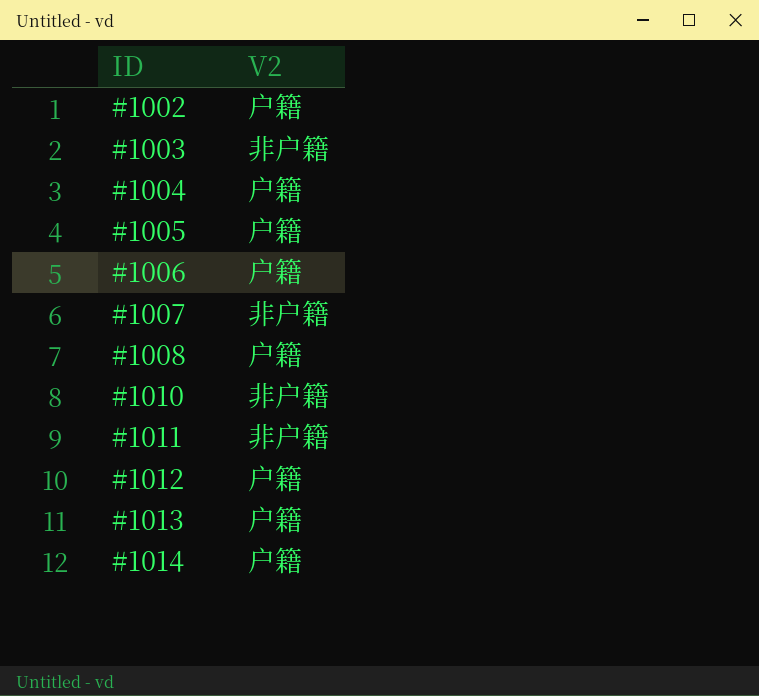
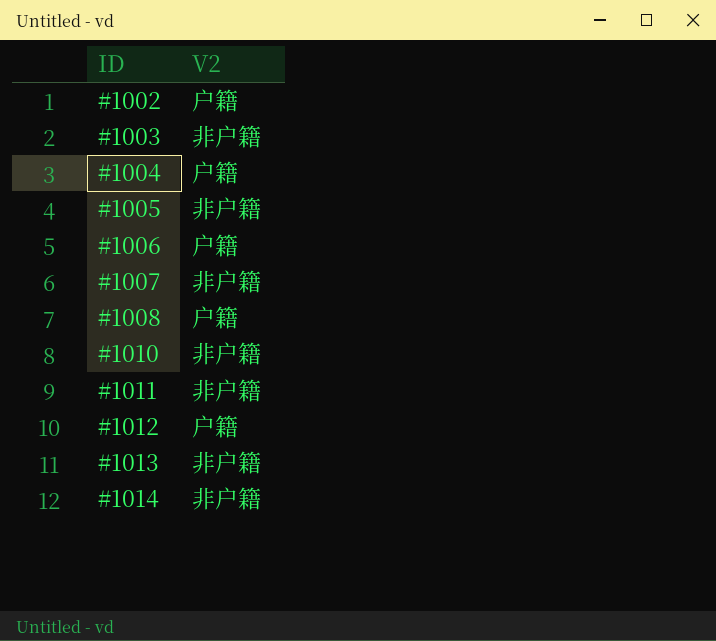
#1005 | V2: 户籍 -> 非户籍
#1013 | V2: 户籍 -> 非户籍
#1014 | V2: 户籍 -> 非户籍

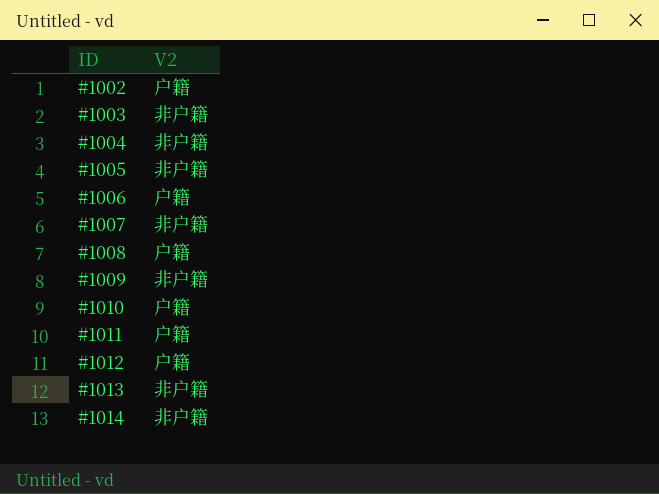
#1004 | V2: 户籍 -> 非户籍
row #1009: none -> 非户籍
#1010 | V2: 非户籍 -> 户籍
#1011 | V2: 非户籍 -> 户籍

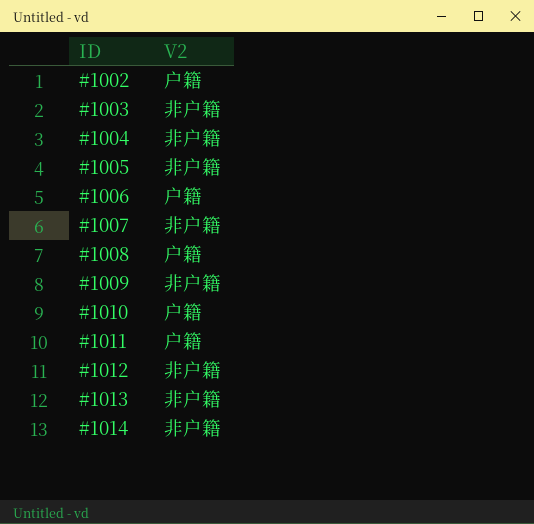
#1012 | V2: 户籍 -> 非户籍

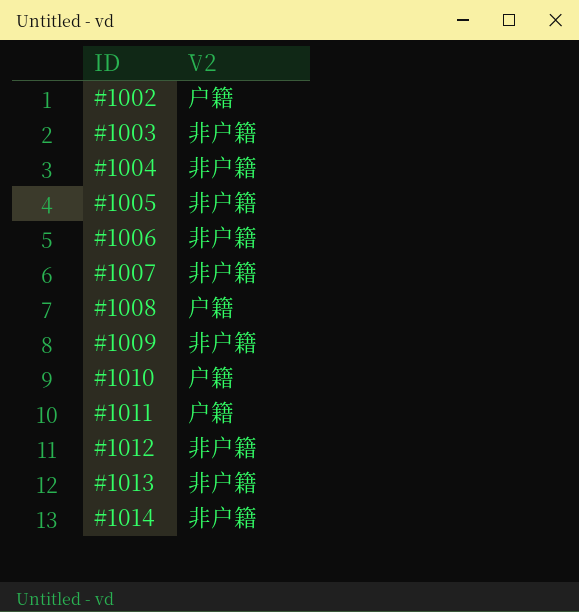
#1006 | V2: 户籍 -> 非户籍

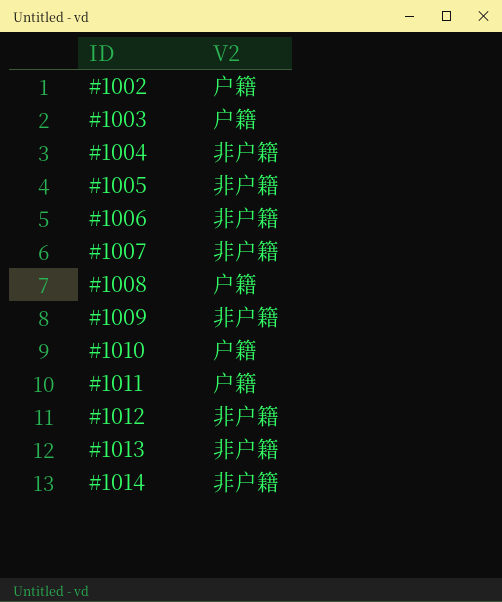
#1003 | V2: 非户籍 -> 户籍

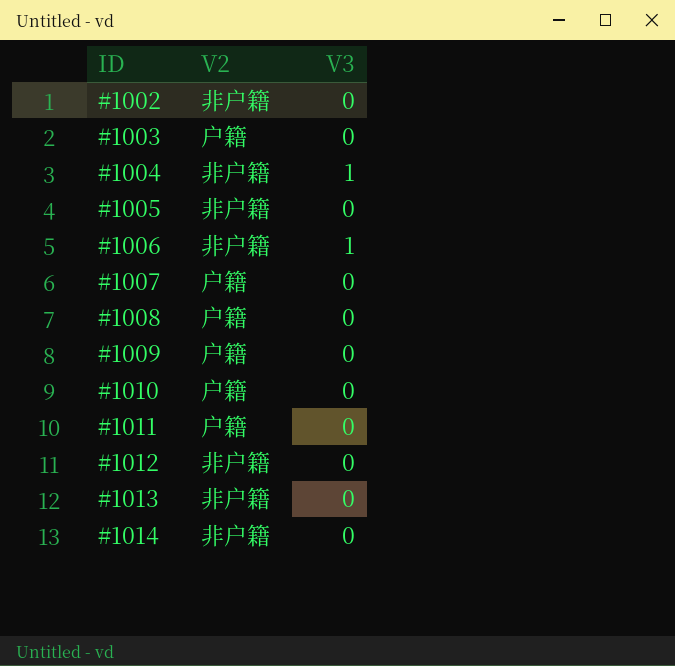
column V3 | position: none -> 3
#1002 | V2: 户籍 -> 非户籍
#1007 | V2: 非户籍 -> 户籍
#1009 | V2: 非户籍 -> 户籍

